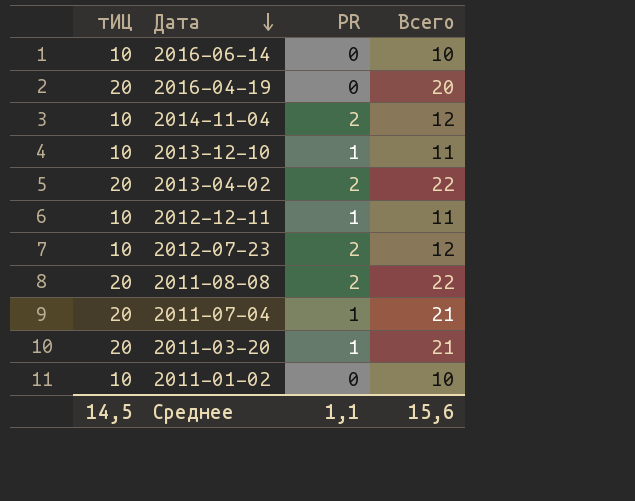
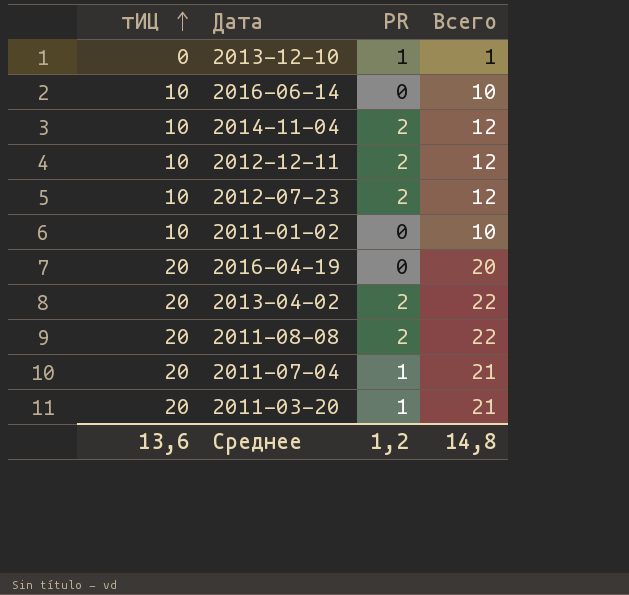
row order: Дата descending -> тИЦ ascending
2013-12-10 | тИЦ: 10 -> 0
2013-12-10 | Всего: 11 -> 1
2012-12-11 | PR: 1 -> 2
2012-12-11 | Всего: 11 -> 12
Среднее | тИЦ: 14,5 -> 13,6
Среднее | PR: 1,1 -> 1,2
Среднее | Всего: 15,6 -> 14,8

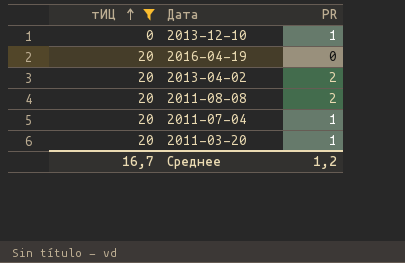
filter: none -> тИЦ != 10
column Всего | formula: [тИЦ] + [PR] -> none
Среднее | тИЦ: 13,6 -> 16,7

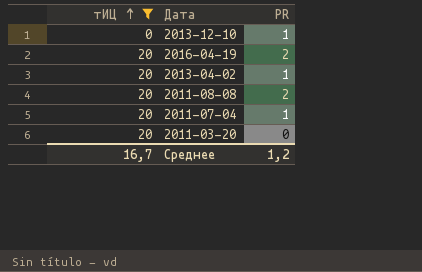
2016-04-19 | PR: 0 -> 2
2013-04-02 | PR: 2 -> 1
2011-03-20 | PR: 1 -> 0

